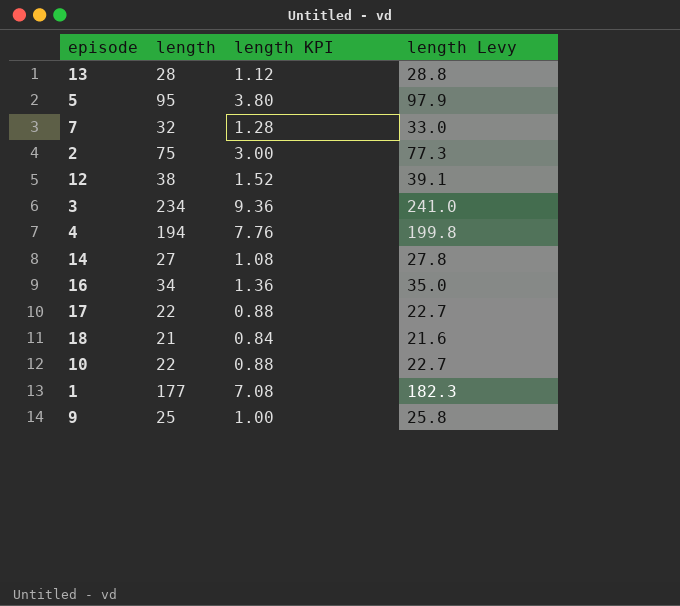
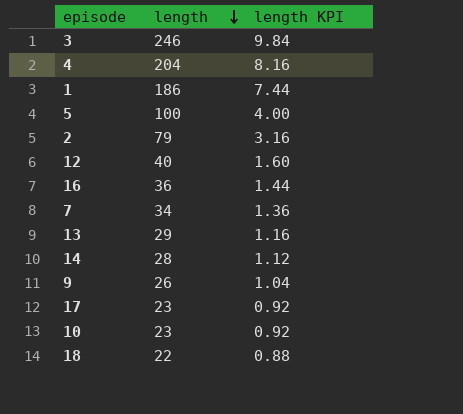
row order: none -> length descending
column length Levy | formula: [length] * 1.03 -> none
3 | length: 234 -> 246
3 | length KPI: 9.36 -> 9.84
4 | length: 194 -> 204
4 | length KPI: 7.76 -> 8.16
1 | length: 177 -> 186
1 | length KPI: 7.08 -> 7.44
5 | length: 95 -> 100
5 | length KPI: 3.80 -> 4.00
2 | length: 75 -> 79
2 | length KPI: 3.00 -> 3.16
12 | length: 38 -> 40
12 | length KPI: 1.52 -> 1.60
16 | length: 34 -> 36
16 | length KPI: 1.36 -> 1.44
7 | length: 32 -> 34
7 | length KPI: 1.28 -> 1.36
13 | length: 28 -> 29
13 | length KPI: 1.12 -> 1.16
14 | length: 27 -> 28
14 | length KPI: 1.08 -> 1.12
9 | length: 25 -> 26
9 | length KPI: 1.00 -> 1.04
17 | length: 22 -> 23
17 | length KPI: 0.88 -> 0.92
10 | length: 22 -> 23
10 | length KPI: 0.88 -> 0.92
18 | length: 21 -> 22
18 | length KPI: 0.84 -> 0.88

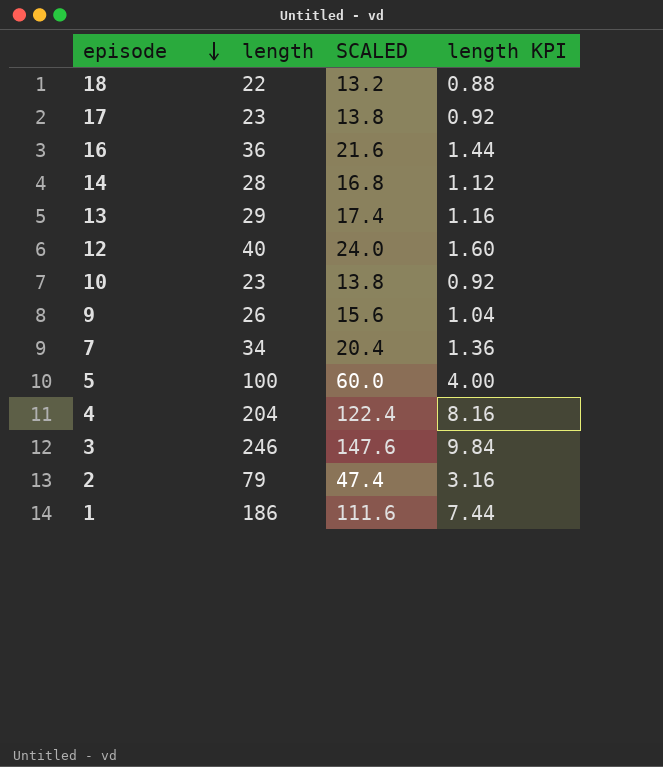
row order: length descending -> episode descending
column SCALED | formula: none -> [length] * 0.6

